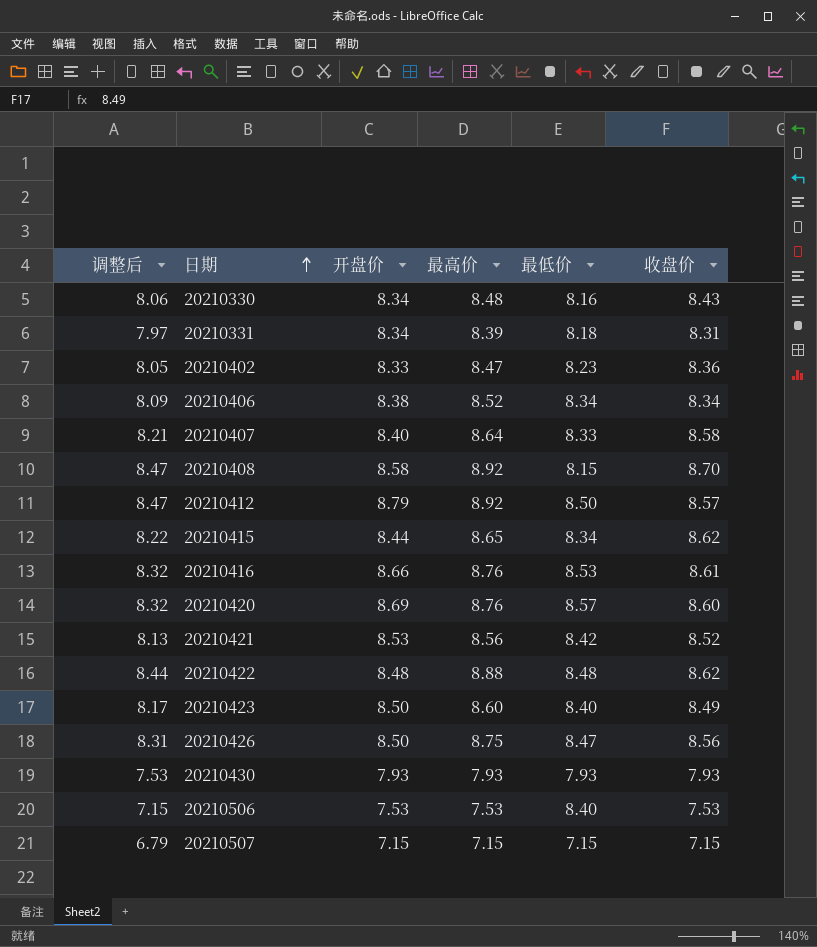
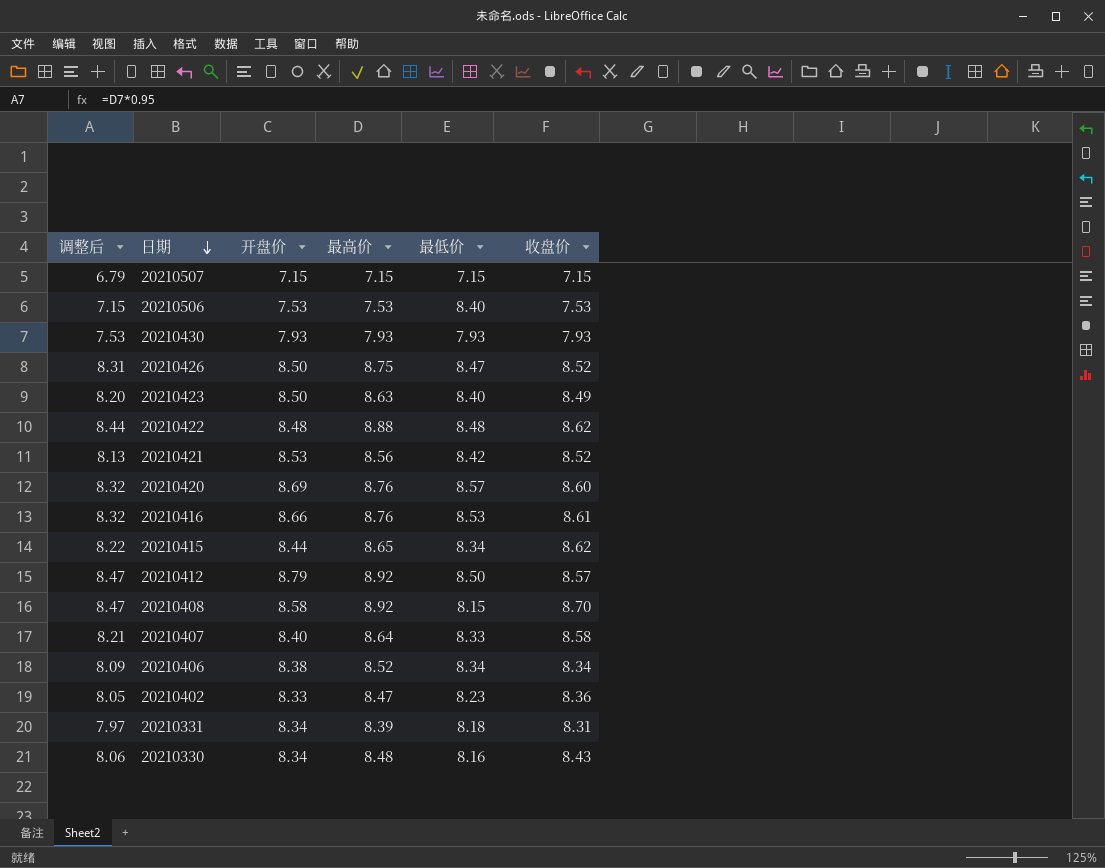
row order: 日期 ascending -> 日期 descending
20210426 | 收盘价: 8.56 -> 8.52
20210423 | 调整后: 8.17 -> 8.20
20210423 | 最高价: 8.60 -> 8.63

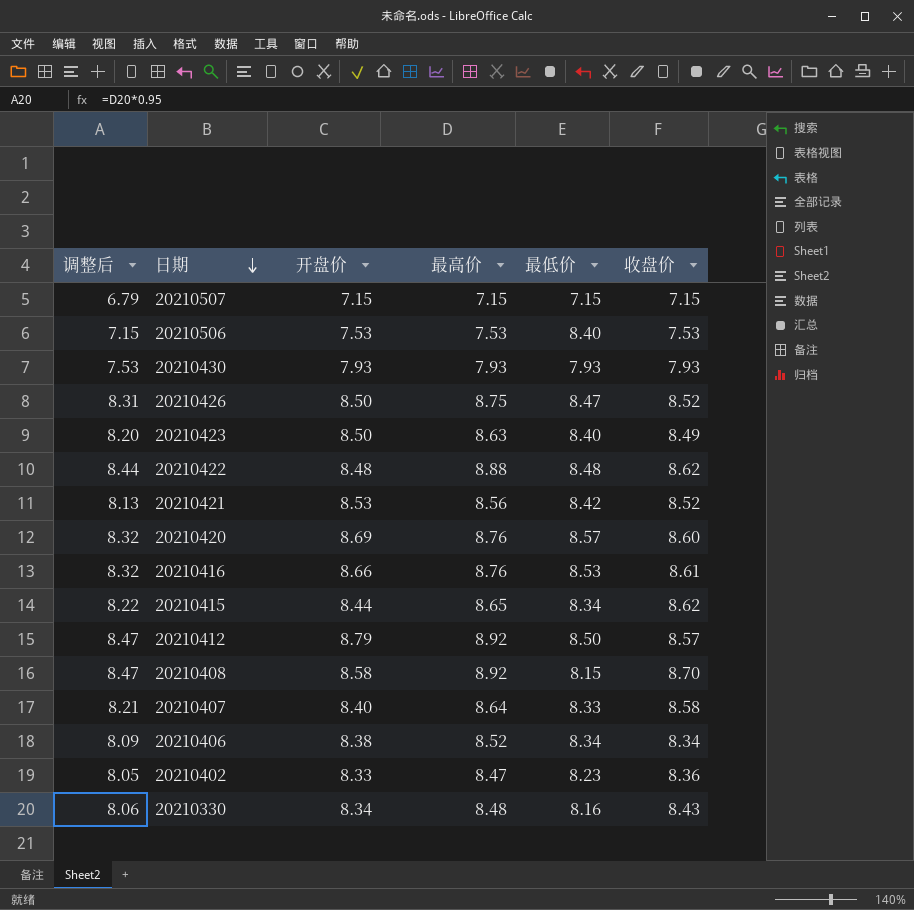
row 20210331: 7.97 | 8.34 | 8.39 | 8.18 | 8.31 -> none

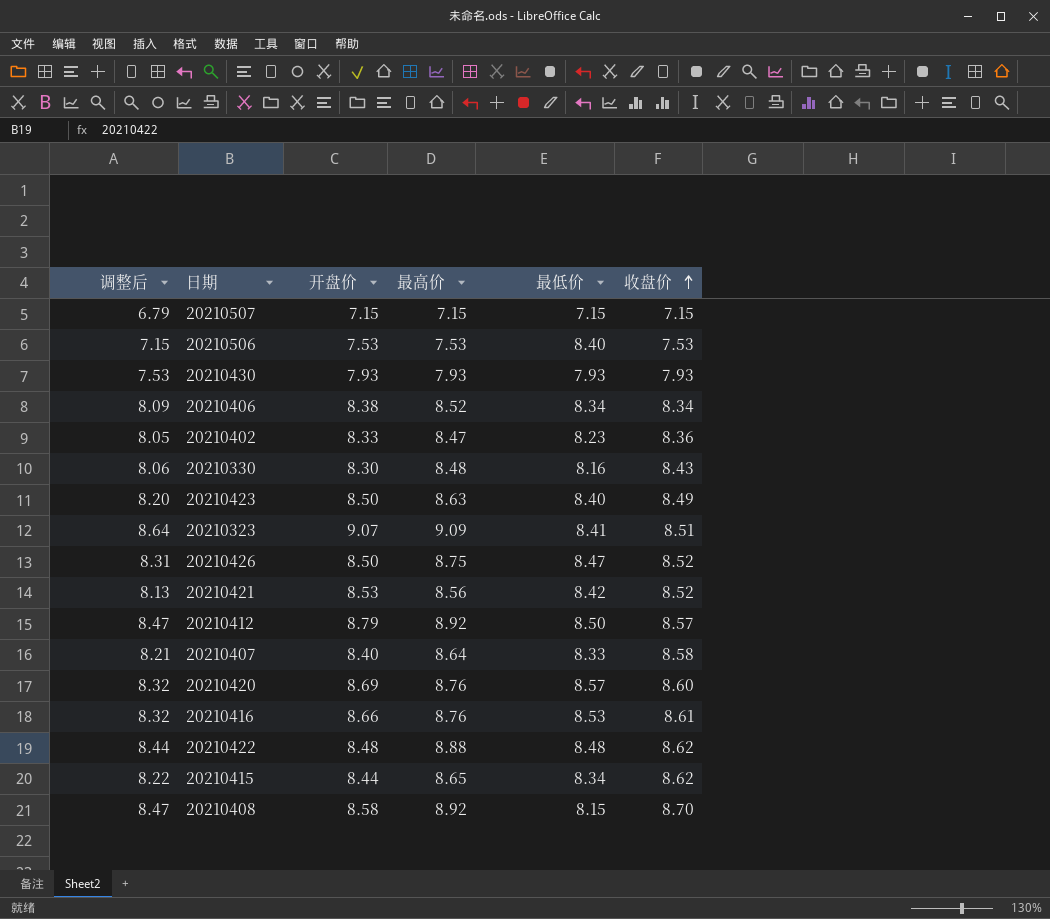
row order: 日期 descending -> 收盘价 ascending
20210330 | 开盘价: 8.34 -> 8.30
row 20210323: none -> 8.64 | 9.07 | 9.09 | 8.41 | 8.51

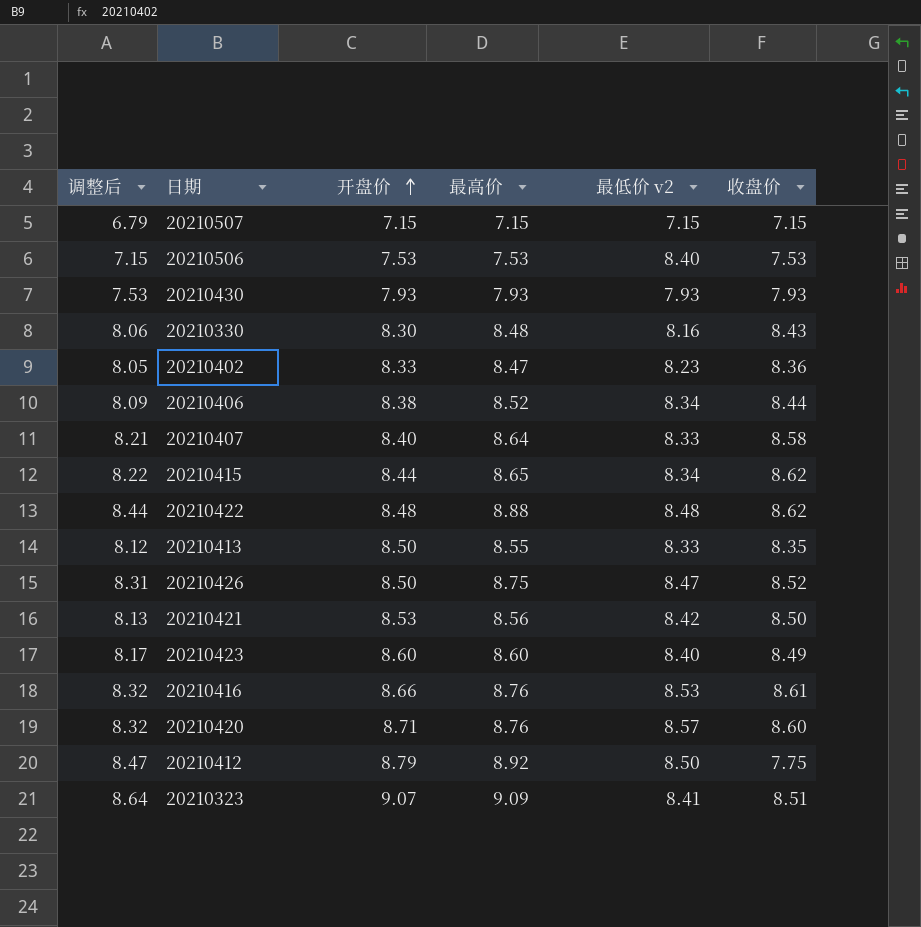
row order: 收盘价 ascending -> 开盘价 ascending
column name: 最低价 -> 最低价 v2
row 20210408: 8.47 | 8.58 | 8.92 | 8.15 | 8.70 -> none
20210406 | 收盘价: 8.34 -> 8.44
row 20210413: none -> 8.12 | 8.50 | 8.55 | 8.33 | 8.35
20210421 | 收盘价: 8.52 -> 8.50
20210423 | 调整后: 8.20 -> 8.17
20210423 | 开盘价: 8.50 -> 8.60
20210423 | 最高价: 8.63 -> 8.60
20210420 | 开盘价: 8.69 -> 8.71
20210412 | 收盘价: 8.57 -> 7.75

